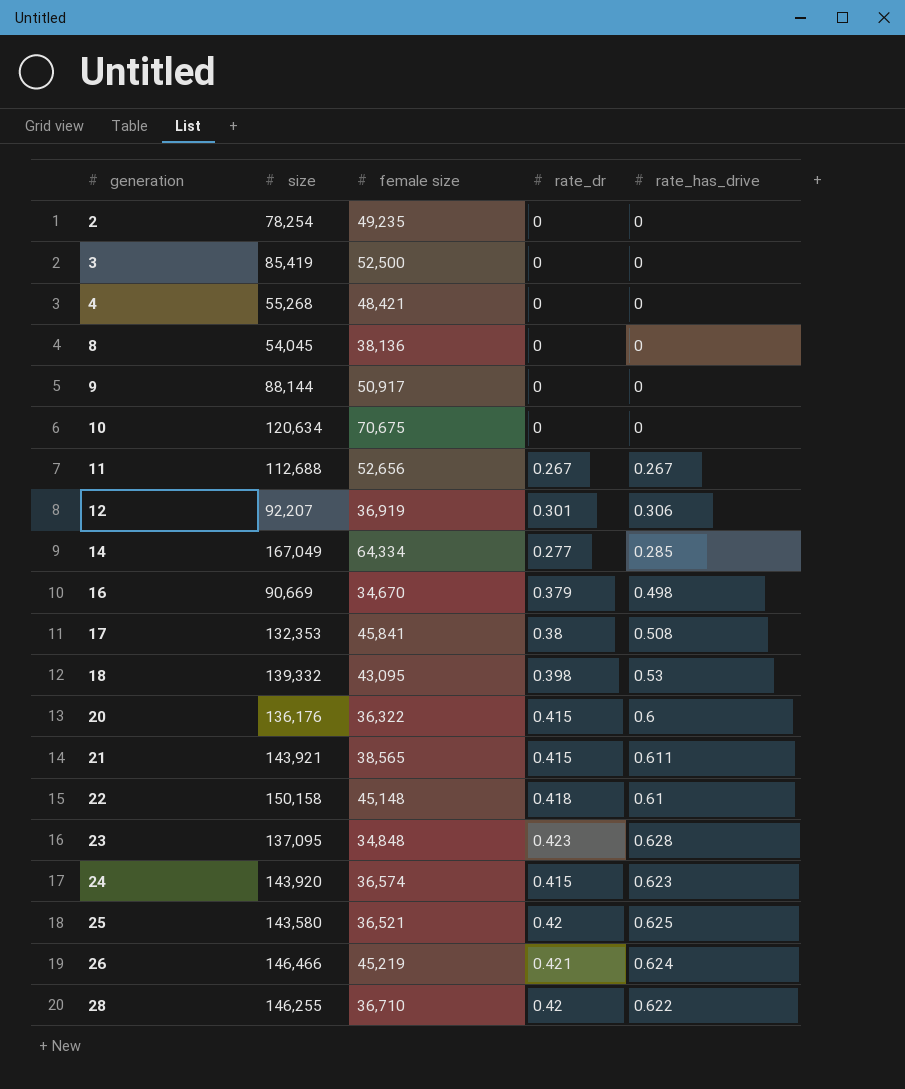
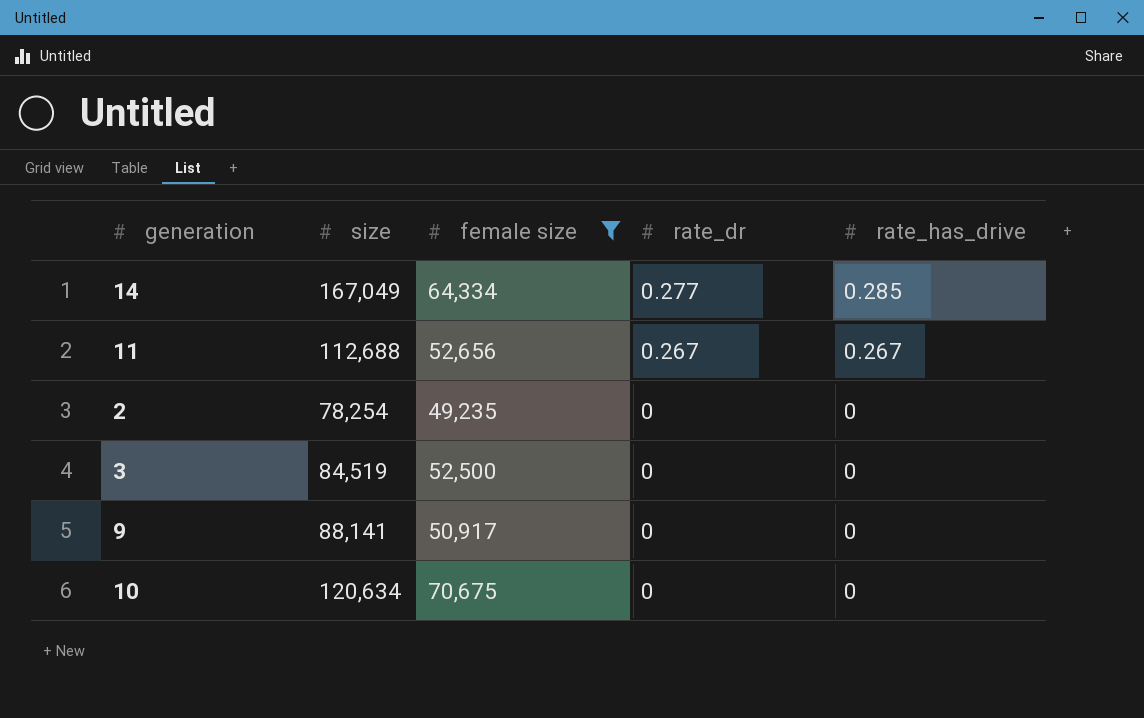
filter: none -> female size >= 49,235
row order: generation ascending -> rate_dr descending
3 | size: 85,419 -> 84,519
9 | size: 88,144 -> 88,141

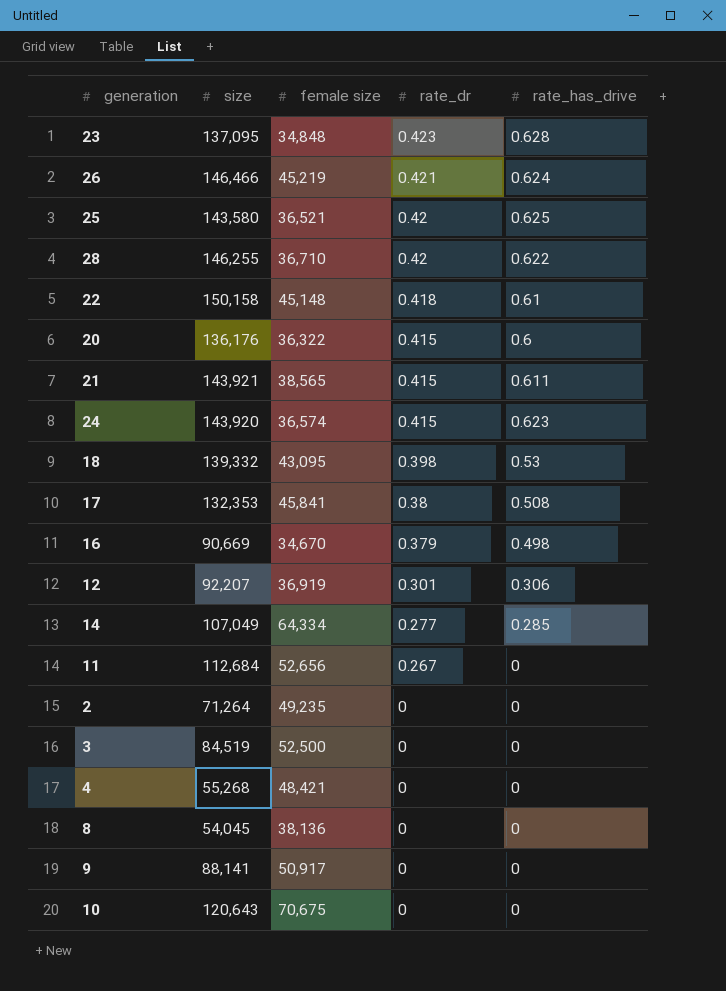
filter: female size >= 49,235 -> none
14 | size: 167,049 -> 107,049
11 | size: 112,688 -> 112,684
11 | rate_has_drive: 0.267 -> 0
2 | size: 78,254 -> 71,264
10 | size: 120,634 -> 120,643

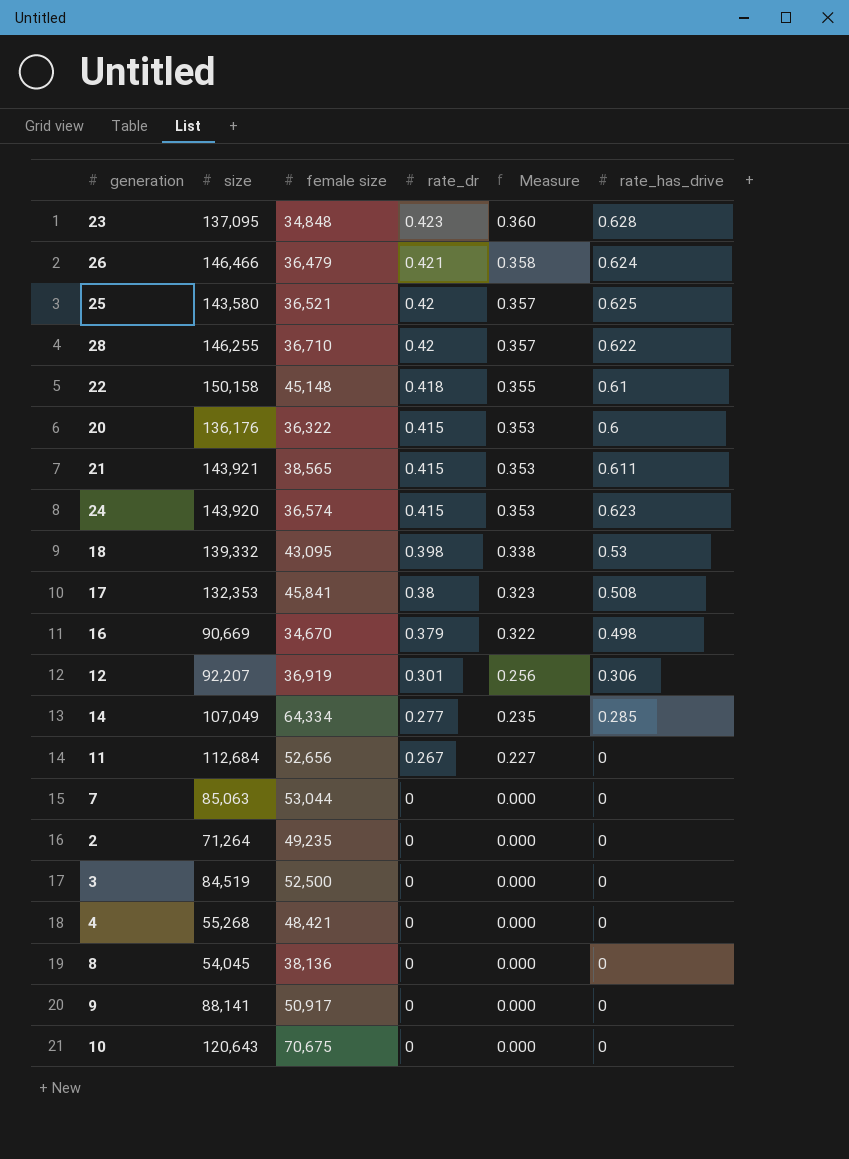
column Measure | formula: none -> [rate_dr] * 0.85
26 | female size: 45,219 -> 36,479
row 7: none -> 85,063 | 53,044 | 0 | 0.000 | 0

